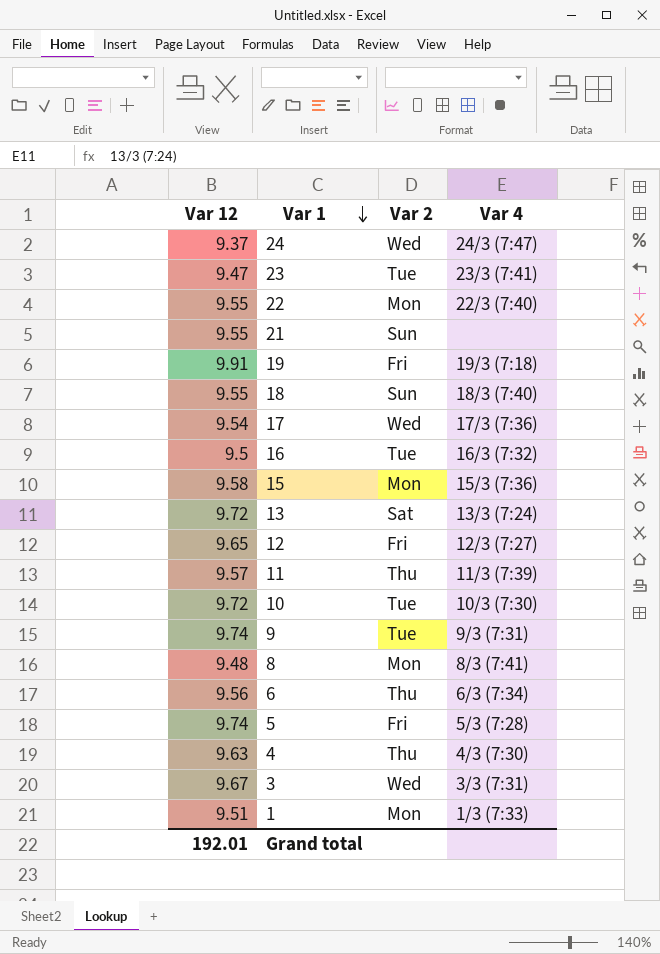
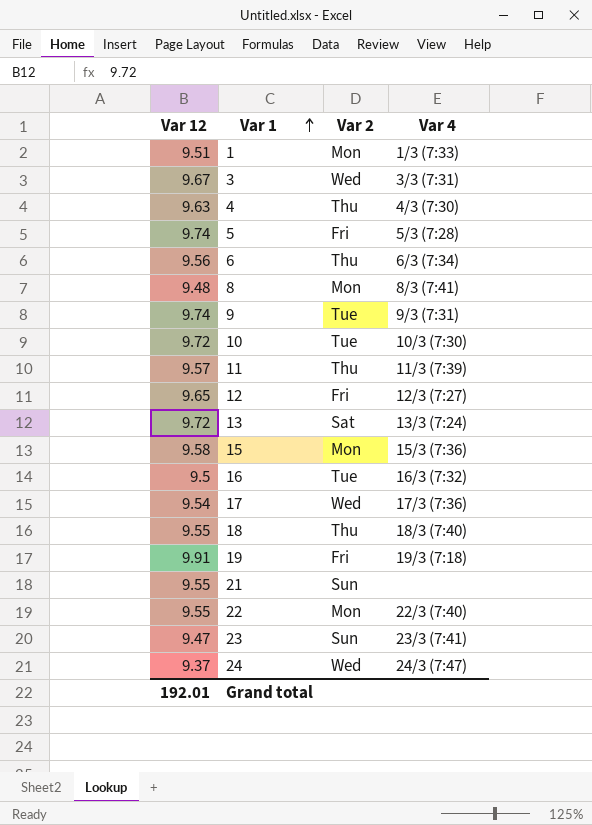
row order: Var 1 descending -> Var 1 ascending
18 | Var 2: Sun -> Thu
23 | Var 2: Tue -> Sun

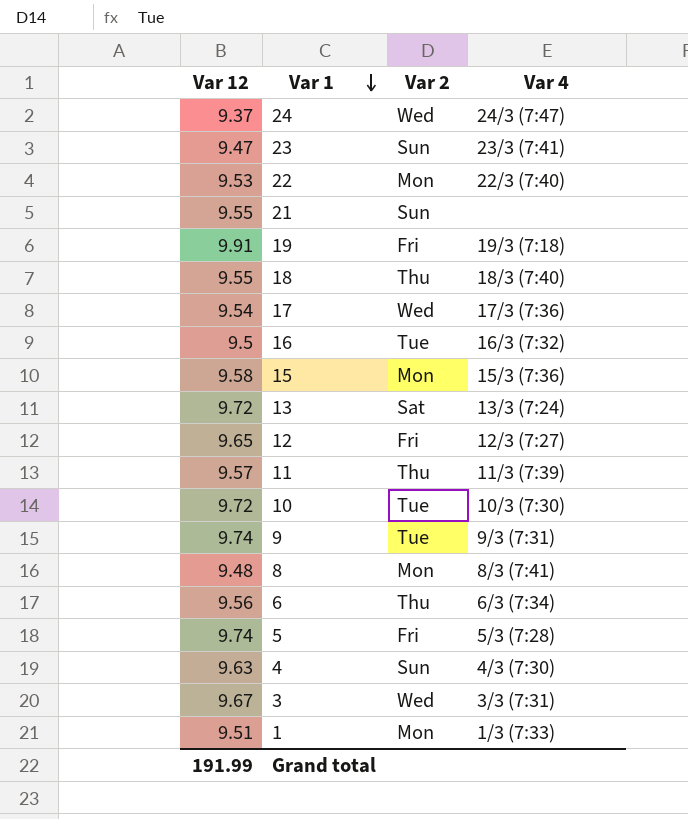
row order: Var 1 ascending -> Var 1 descending
22 | Var 12: 9.55 -> 9.53
4 | Var 2: Thu -> Sun
Grand total | Var 12: 192.01 -> 191.99

